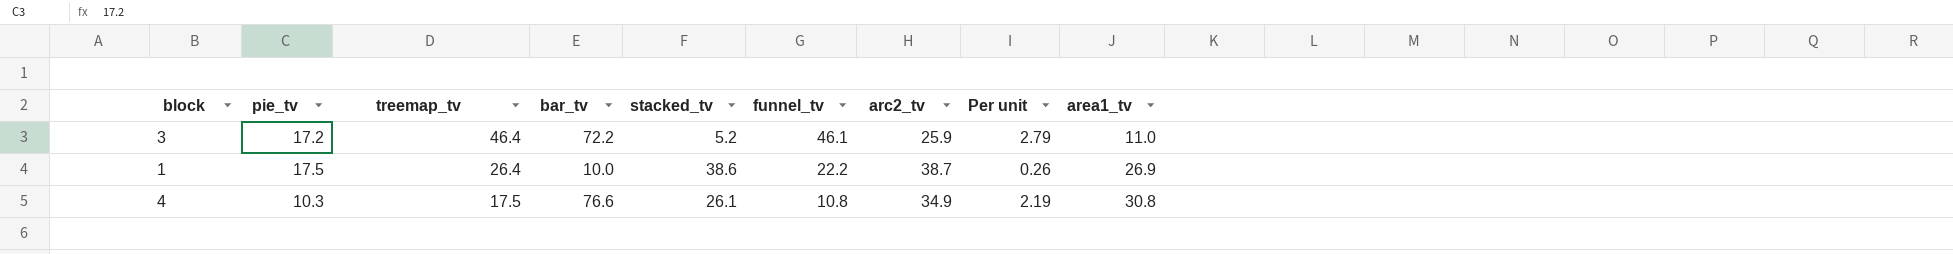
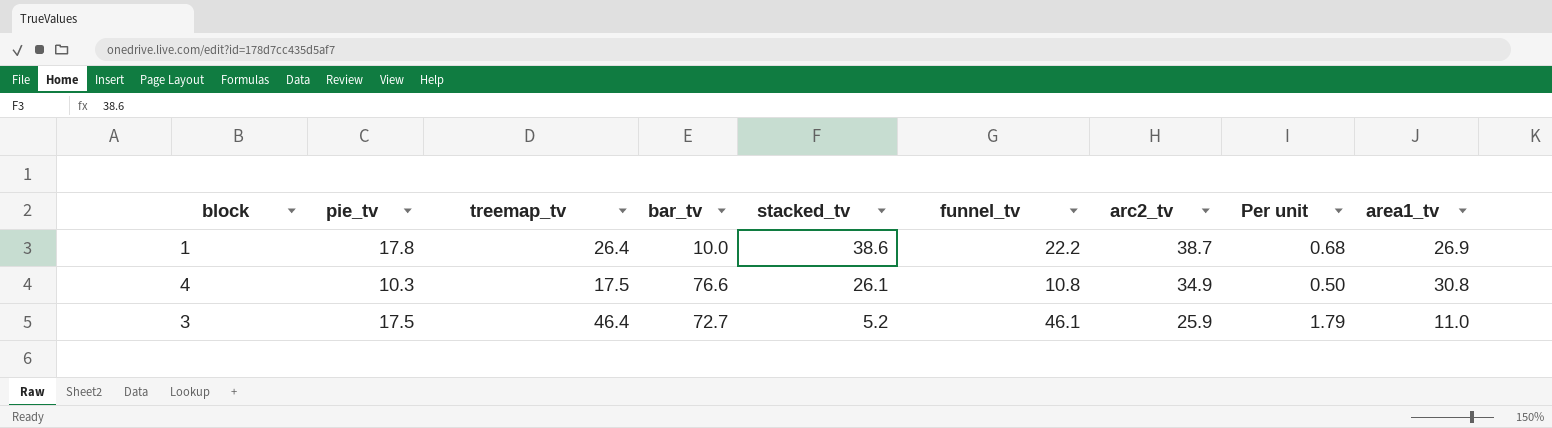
row order: treemap_tv descending -> stacked_tv descending
column Per unit | formula: [bar_tv] / [arc2_tv] -> [treemap_tv] / [arc2_tv]
1 | pie_tv: 17.5 -> 17.8
3 | pie_tv: 17.2 -> 17.5
3 | bar_tv: 72.2 -> 72.7

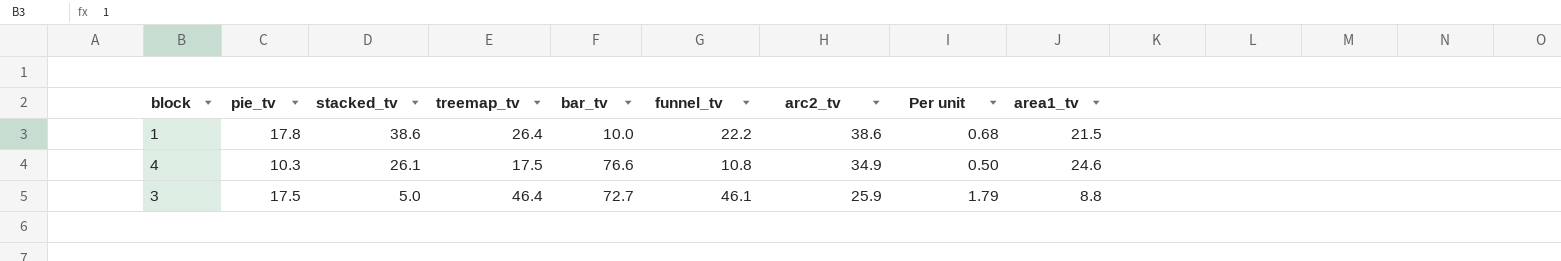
column stacked_tv | position: 5 -> 3
1 | arc2_tv: 38.7 -> 38.6
1 | area1_tv: 26.9 -> 21.5
4 | area1_tv: 30.8 -> 24.6
3 | stacked_tv: 5.2 -> 5.0
3 | area1_tv: 11.0 -> 8.8

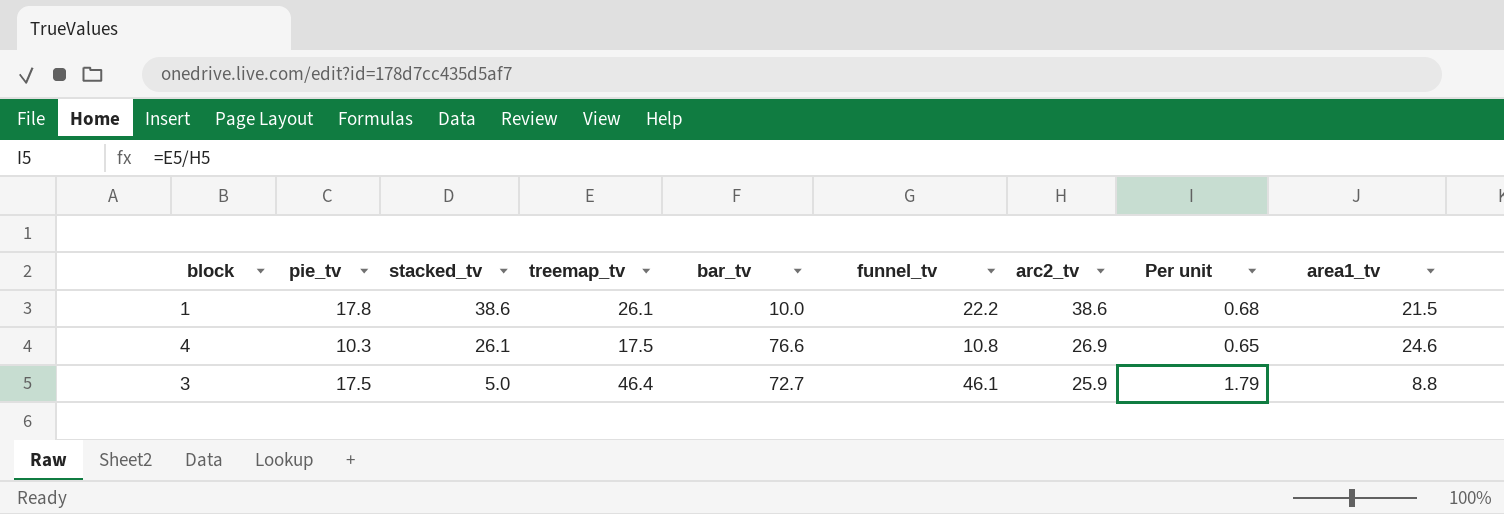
1 | treemap_tv: 26.4 -> 26.1
4 | arc2_tv: 34.9 -> 26.9
4 | Per unit: 0.50 -> 0.65

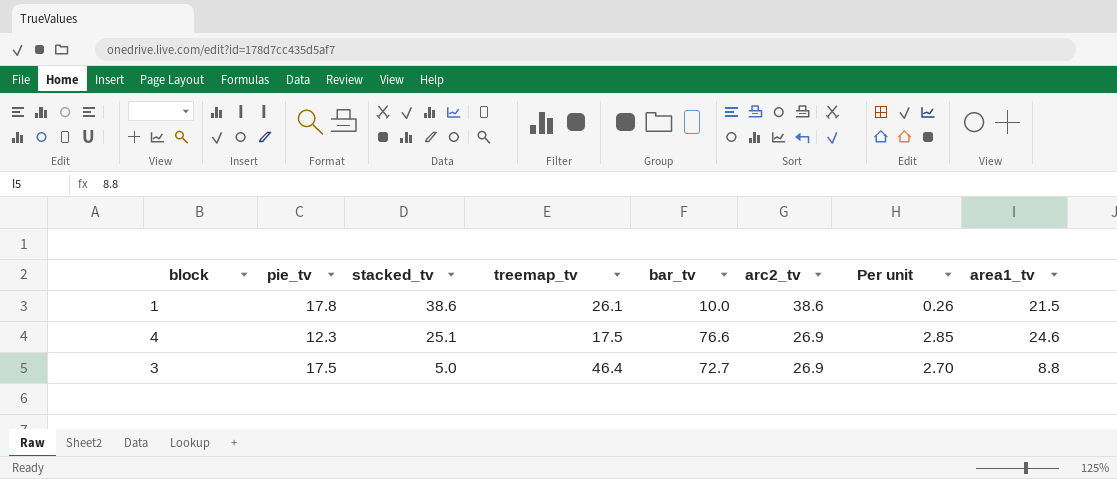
column funnel_tv | position: 6 -> none
column Per unit | formula: [treemap_tv] / [arc2_tv] -> [bar_tv] / [arc2_tv]
4 | pie_tv: 10.3 -> 12.3
4 | stacked_tv: 26.1 -> 25.1
3 | arc2_tv: 25.9 -> 26.9

